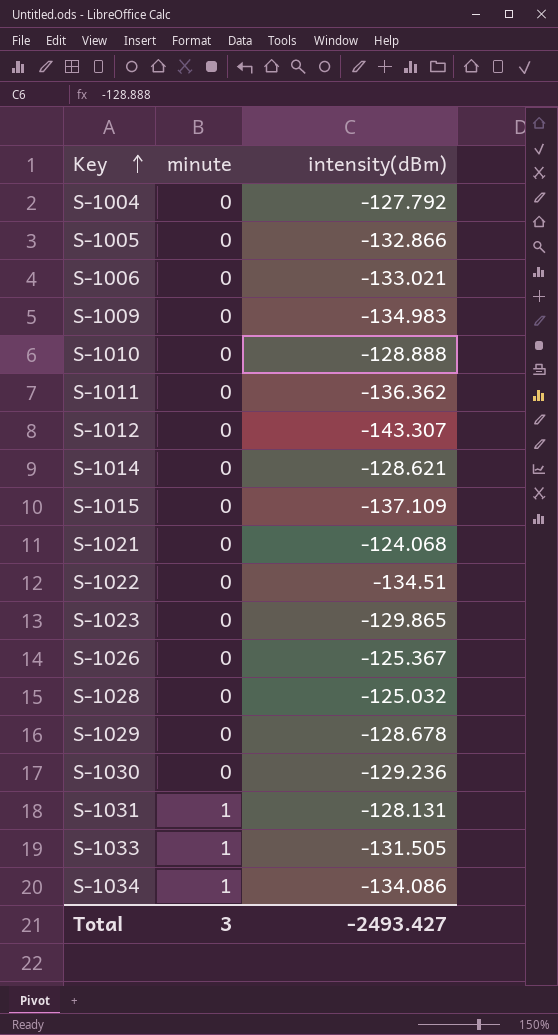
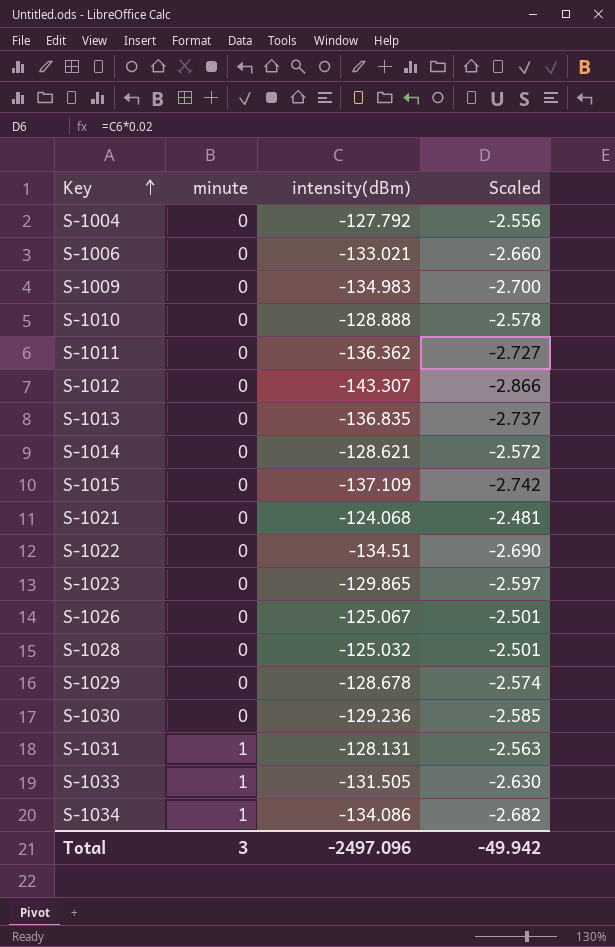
column Scaled | formula: none -> [intensity(dBm)] * 0.02
row S-1005: 0 | -132.866 -> none
row S-1013: none -> 0 | -136.835 | -2.737
S-1026 | intensity(dBm): -125.367 -> -125.067
Total | intensity(dBm): -2493.427 -> -2497.096

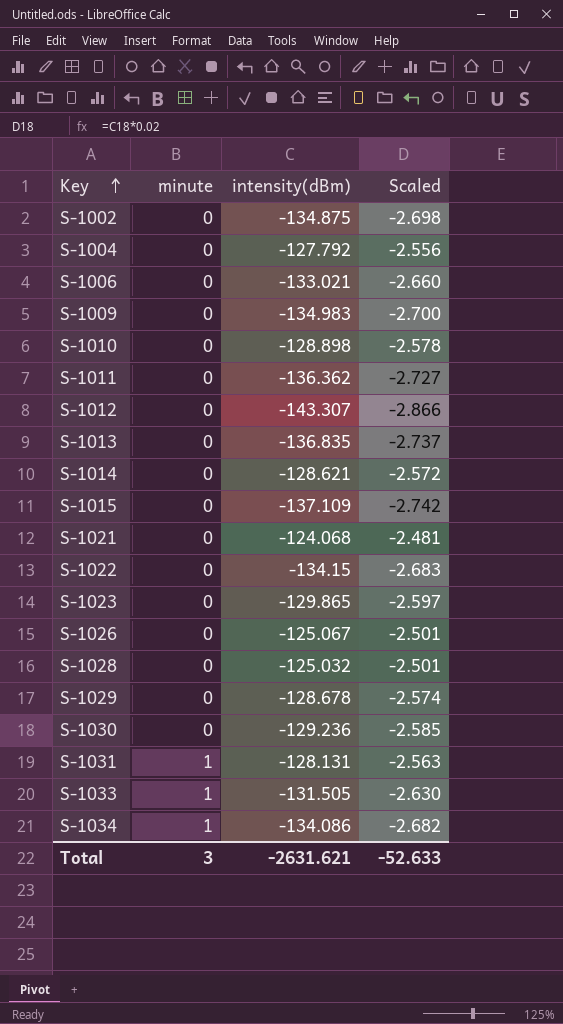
row S-1002: none -> 0 | -134.875 | -2.698
S-1010 | intensity(dBm): -128.888 -> -128.898
S-1022 | intensity(dBm): -134.51 -> -134.15
S-1022 | Scaled: -2.690 -> -2.683
Total | intensity(dBm): -2497.096 -> -2631.621
Total | Scaled: -49.942 -> -52.633

